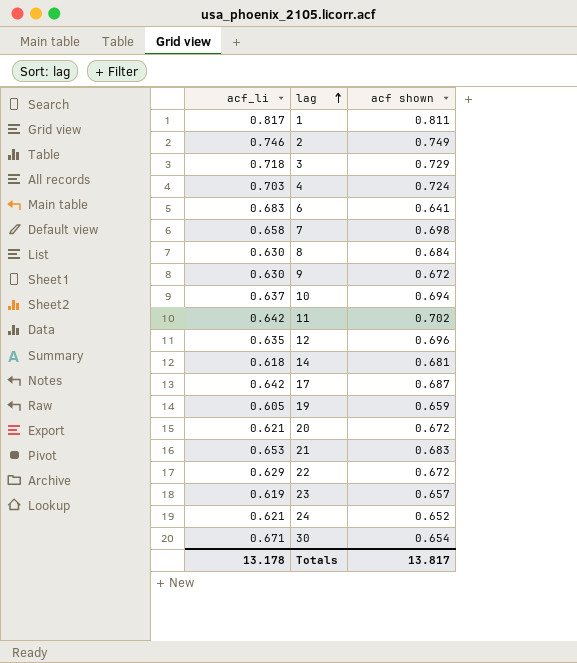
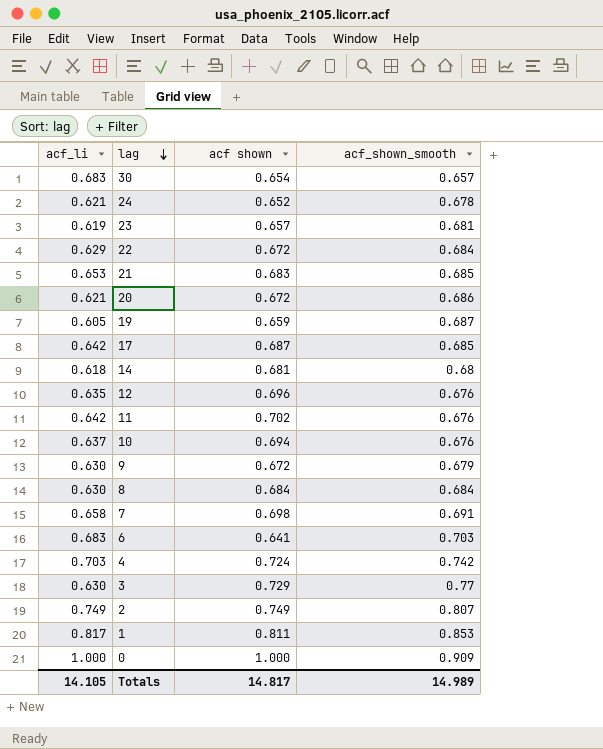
row order: lag ascending -> lag descending
column acf_shown_smooth | position: none -> 4
30 | acf_li: 0.671 -> 0.683
3 | acf_li: 0.718 -> 0.630
2 | acf_li: 0.746 -> 0.749
row 0: none -> 1.000 | 1.000 | 0.909
Totals | acf_li: 13.178 -> 14.105
Totals | acf shown: 13.817 -> 14.817

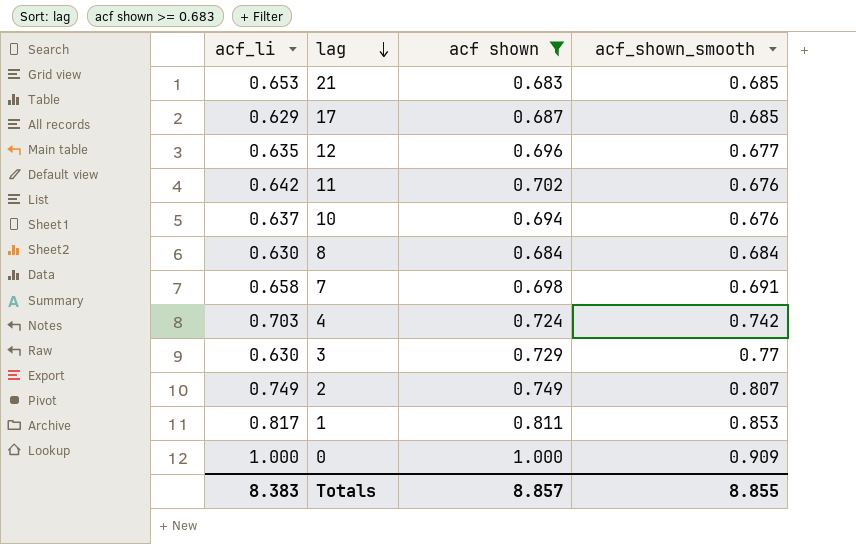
filter: none -> acf shown >= 0.683
17 | acf_li: 0.642 -> 0.629
12 | acf_shown_smooth: 0.676 -> 0.677
Totals | acf_li: 14.105 -> 8.383
Totals | acf shown: 14.817 -> 8.857
Totals | acf_shown_smooth: 14.989 -> 8.855

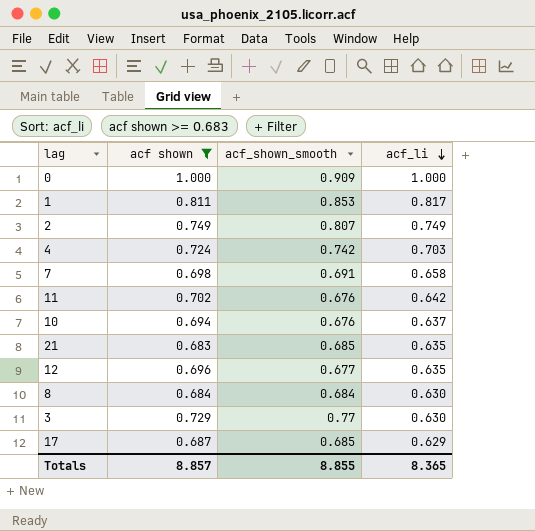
row order: lag descending -> acf_li descending
column acf_li | position: 1 -> 4
21 | acf_li: 0.653 -> 0.635
Totals | acf_li: 8.383 -> 8.365

